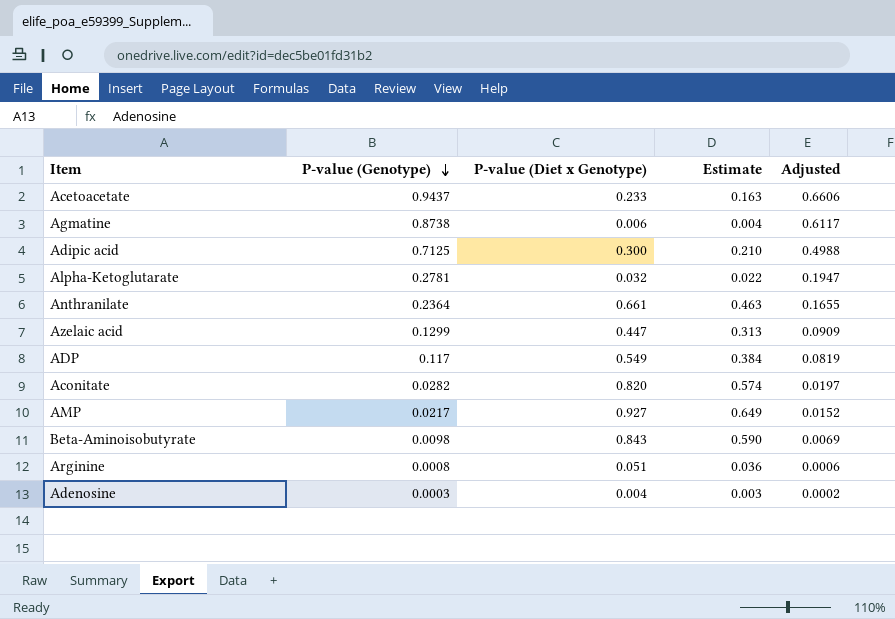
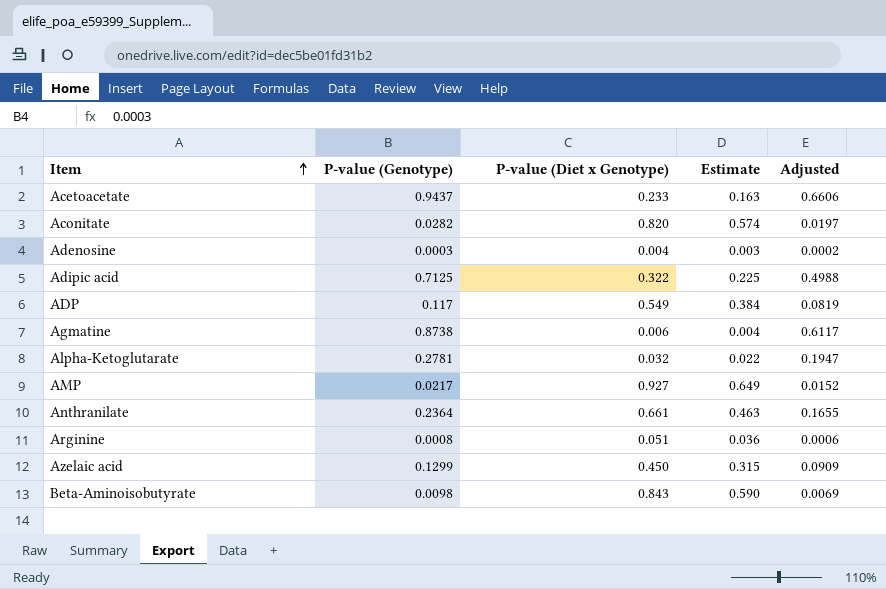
row order: P-value (Genotype) descending -> Item ascending
Adipic acid | P-value (Diet x Genotype): 0.300 -> 0.322
Adipic acid | Estimate: 0.210 -> 0.225
Azelaic acid | P-value (Diet x Genotype): 0.447 -> 0.450
Azelaic acid | Estimate: 0.313 -> 0.315

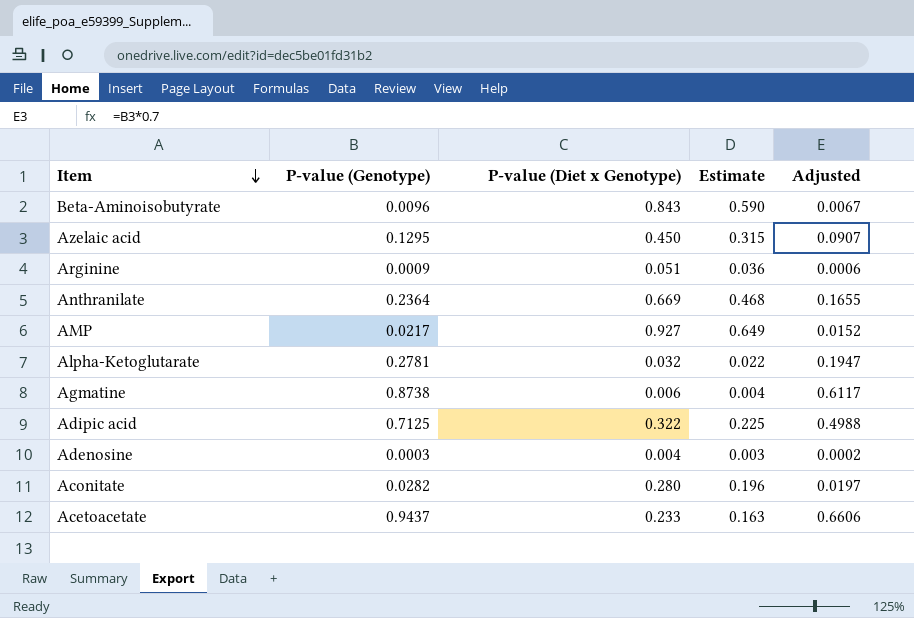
row order: Item ascending -> Item descending
row ADP: 0.117 | 0.549 | 0.384 | 0.0819 -> none
Beta-Aminoisobutyrate | P-value (Genotype): 0.0098 -> 0.0096
Beta-Aminoisobutyrate | Adjusted: 0.0069 -> 0.0067
Azelaic acid | P-value (Genotype): 0.1299 -> 0.1295
Azelaic acid | Adjusted: 0.0909 -> 0.0907
Arginine | P-value (Genotype): 0.0008 -> 0.0009
Anthranilate | P-value (Diet x Genotype): 0.661 -> 0.669
Anthranilate | Estimate: 0.463 -> 0.468
Aconitate | P-value (Diet x Genotype): 0.820 -> 0.280
Aconitate | Estimate: 0.574 -> 0.196

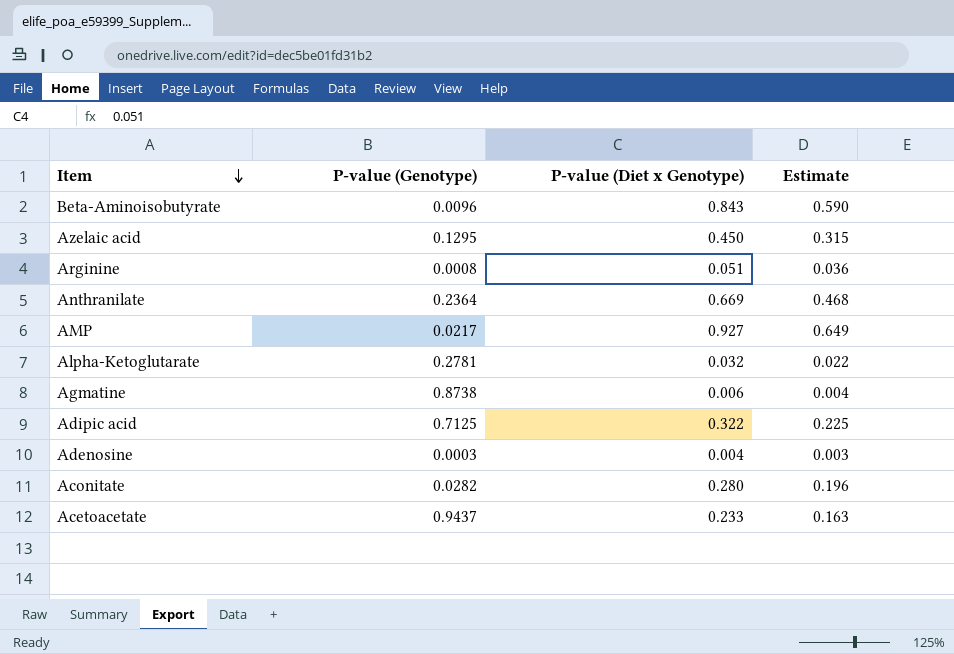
column Adjusted | formula: [P-value (Genotype)] * 0.7 -> none
Arginine | P-value (Genotype): 0.0009 -> 0.0008

